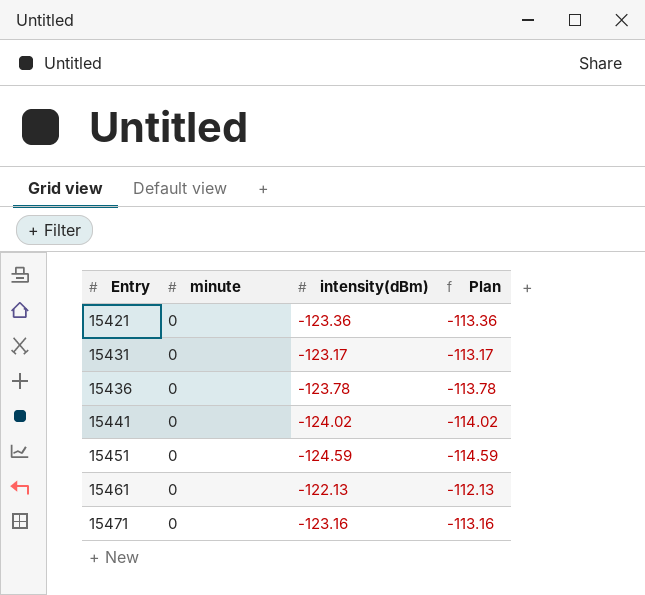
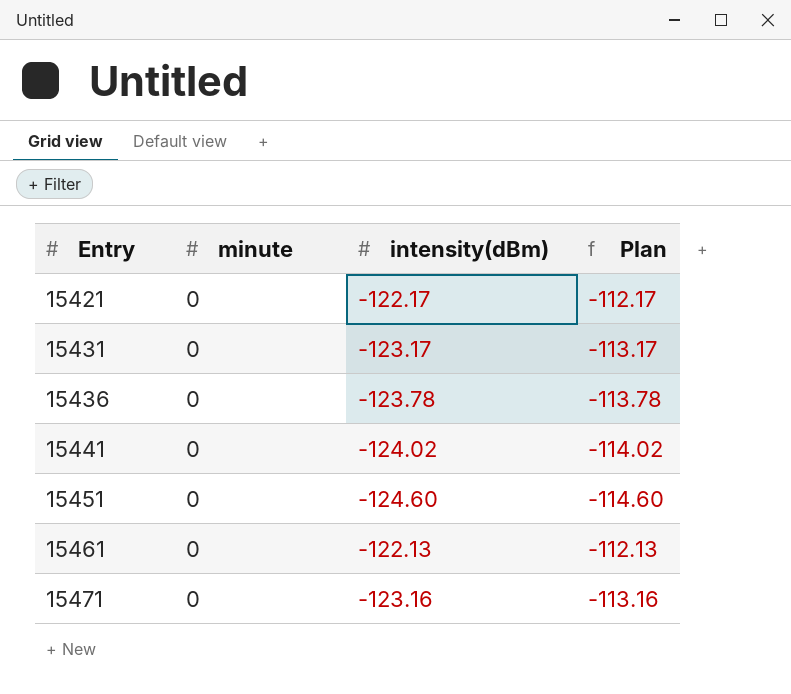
15421 | intensity(dBm): -123.36 -> -122.17
15421 | Plan: -113.36 -> -112.17
15451 | intensity(dBm): -124.59 -> -124.60
15451 | Plan: -114.59 -> -114.60

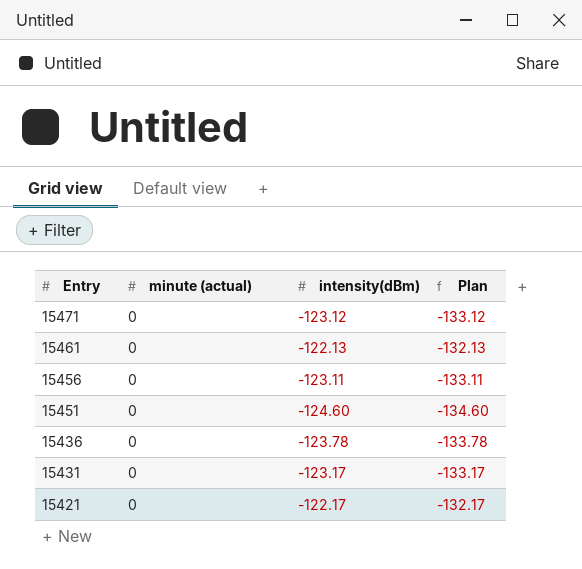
row order: Entry ascending -> Entry descending
column name: minute -> minute (actual)
column Plan | formula: [intensity(dBm)] + 10 -> [intensity(dBm)] - 10
row 15441: 0 | -124.02 | -114.02 -> none
15471 | intensity(dBm): -123.16 -> -123.12
row 15456: none -> 0 | -123.11 | -133.11

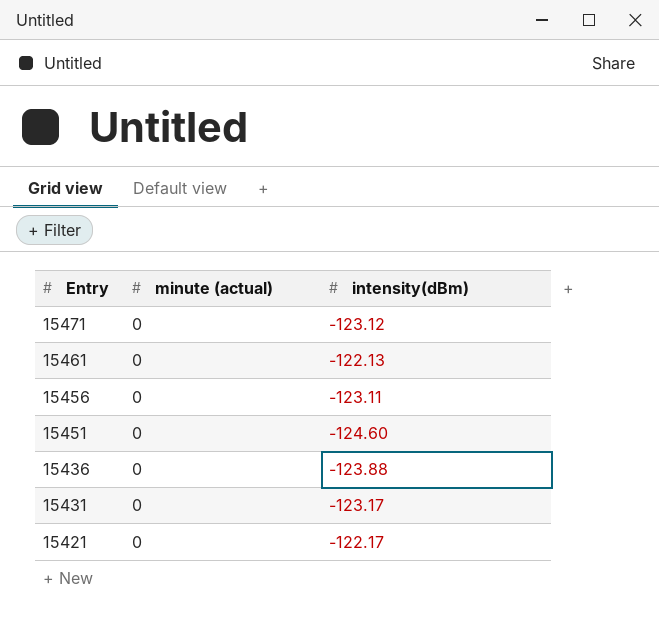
column Plan | formula: [intensity(dBm)] - 10 -> none
15436 | intensity(dBm): -123.78 -> -123.88

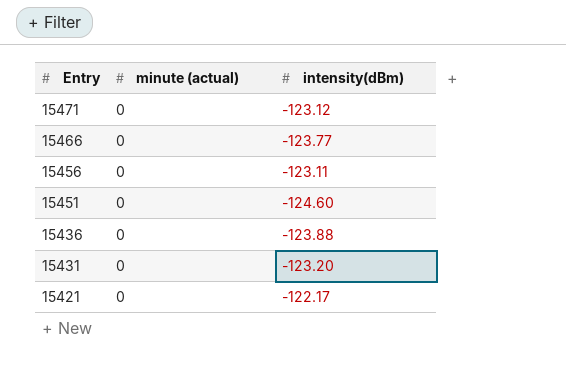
row 15461: 0 | -122.13 -> none
row 15466: none -> 0 | -123.77
15431 | intensity(dBm): -123.17 -> -123.20

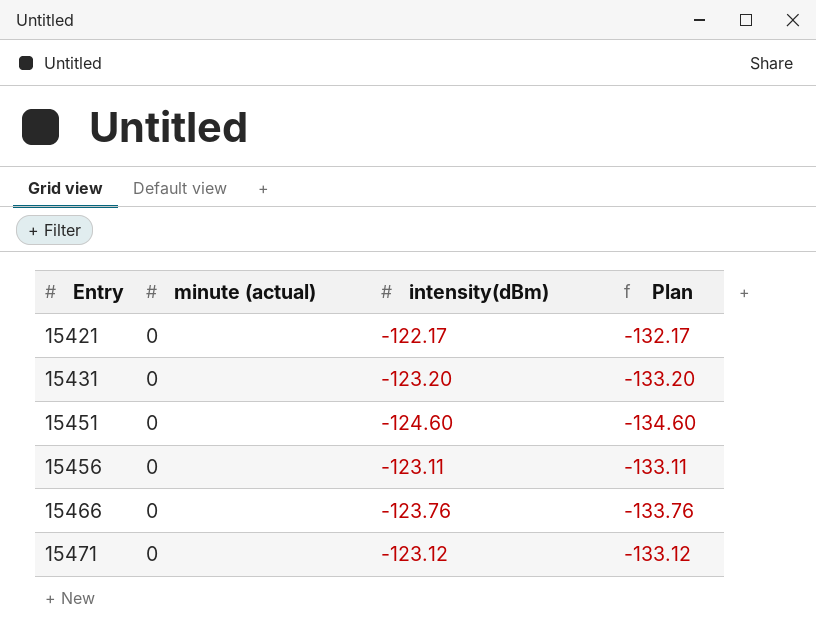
row order: Entry descending -> Entry ascending
column Plan | formula: none -> [intensity(dBm)] - 10
row 15436: 0 | -123.88 -> none
15466 | intensity(dBm): -123.77 -> -123.76

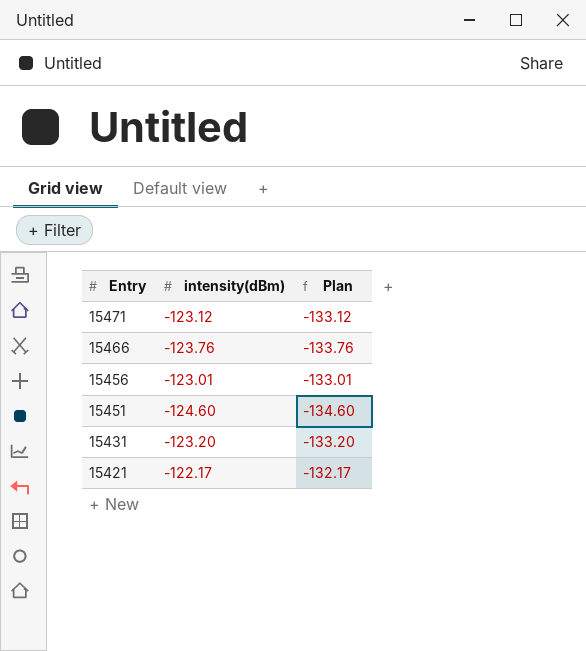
row order: Entry ascending -> Entry descending
column minute (actual) | position: 2 -> none
15456 | intensity(dBm): -123.11 -> -123.01
15456 | Plan: -133.11 -> -133.01

